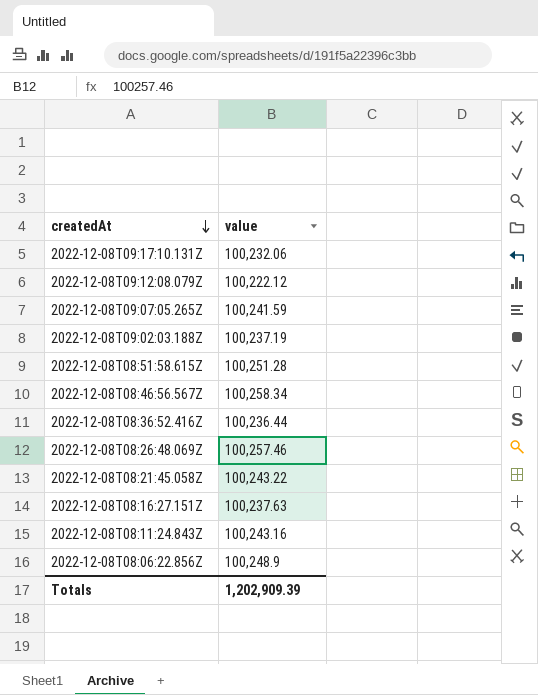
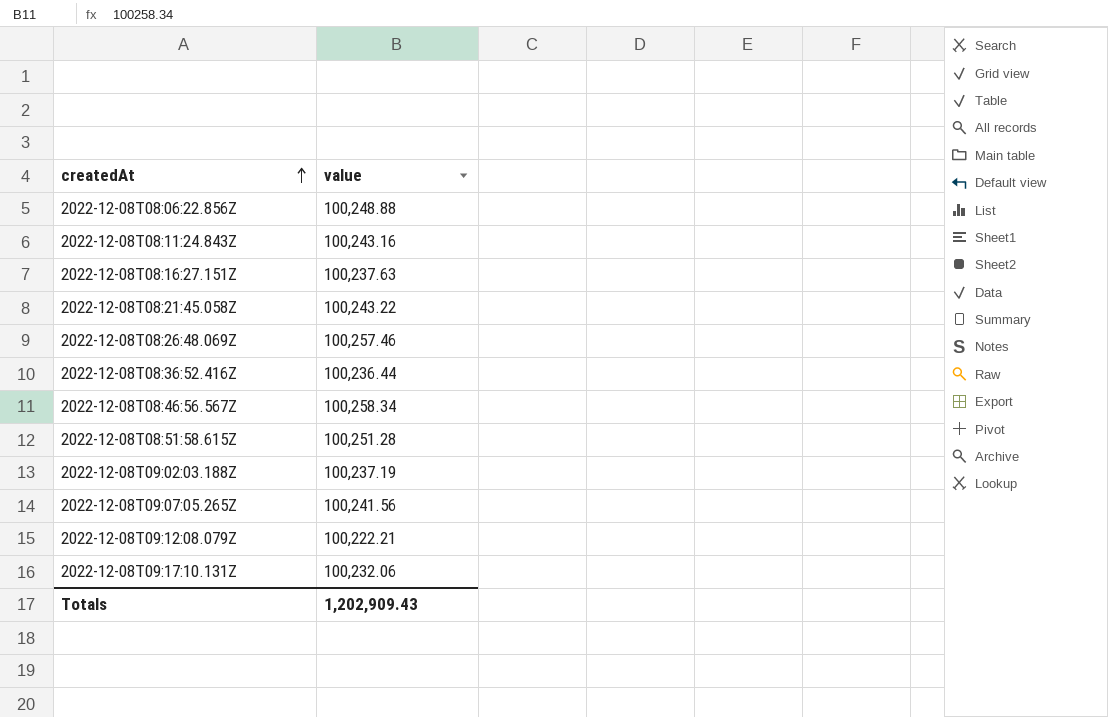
row order: createdAt descending -> createdAt ascending
2022-12-08T08:06:22.856Z | value: 100,248.9 -> 100,248.88
2022-12-08T09:07:05.265Z | value: 100,241.59 -> 100,241.56
2022-12-08T09:12:08.079Z | value: 100,222.12 -> 100,222.21
Totals | value: 1,202,909.39 -> 1,202,909.43

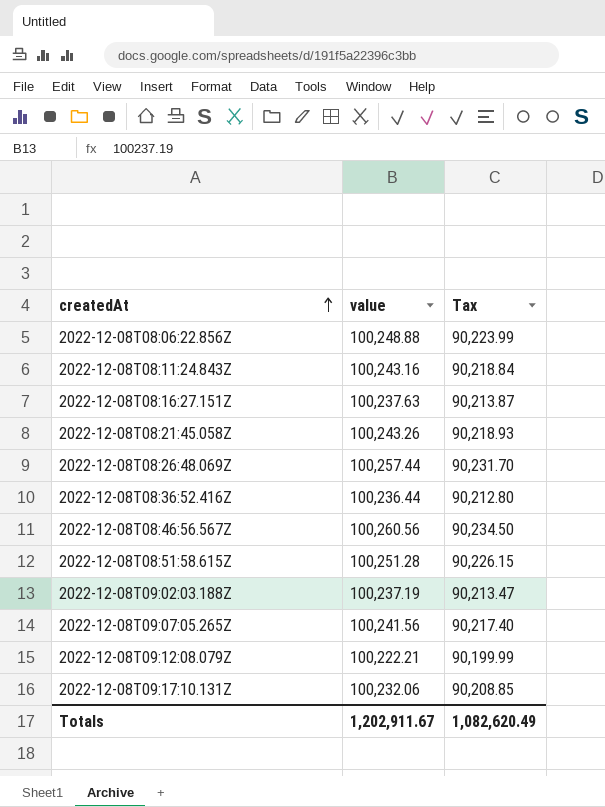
column Tax | formula: none -> [value] * 0.9
2022-12-08T08:21:45.058Z | value: 100,243.22 -> 100,243.26
2022-12-08T08:26:48.069Z | value: 100,257.46 -> 100,257.44
2022-12-08T08:46:56.567Z | value: 100,258.34 -> 100,260.56
Totals | value: 1,202,909.43 -> 1,202,911.67

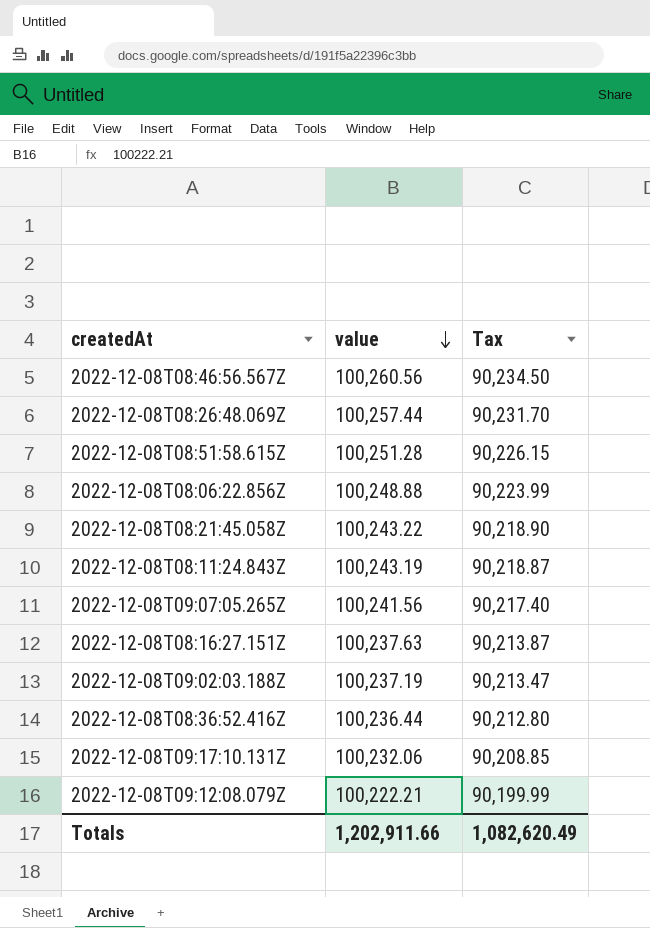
row order: createdAt ascending -> value descending
2022-12-08T08:21:45.058Z | value: 100,243.26 -> 100,243.22
2022-12-08T08:21:45.058Z | Tax: 90,218.93 -> 90,218.90
2022-12-08T08:11:24.843Z | value: 100,243.16 -> 100,243.19
2022-12-08T08:11:24.843Z | Tax: 90,218.84 -> 90,218.87
Totals | value: 1,202,911.67 -> 1,202,911.66

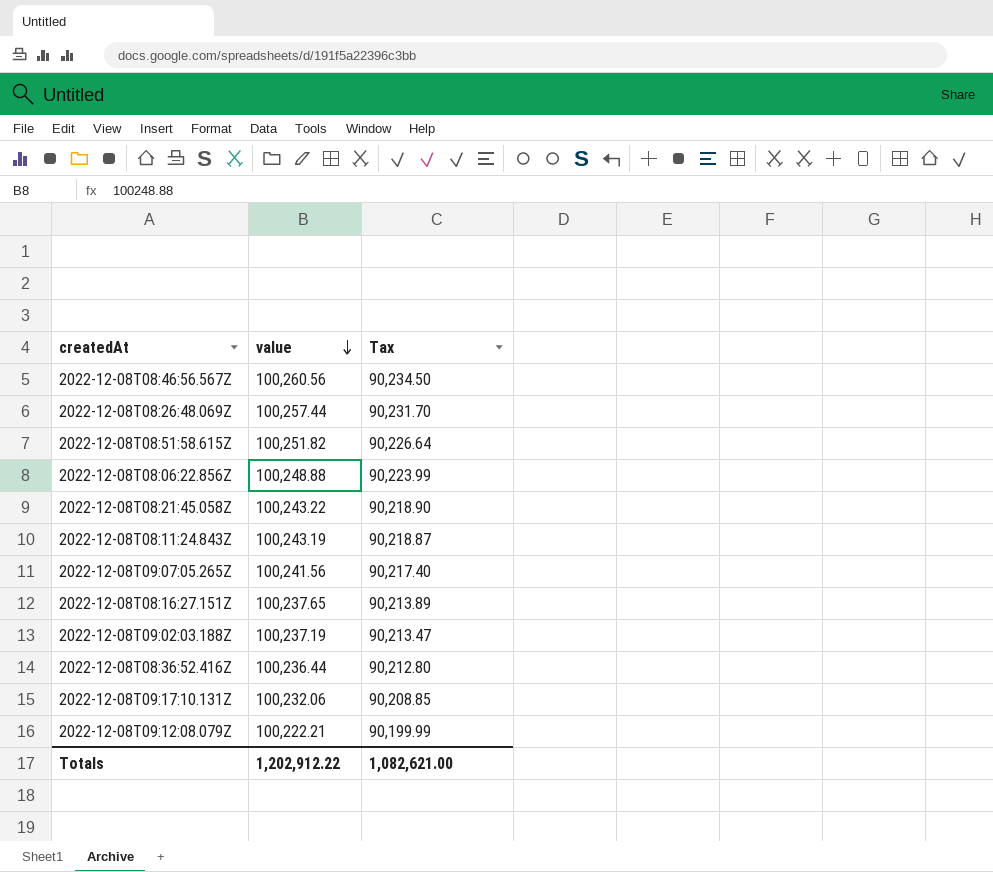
2022-12-08T08:51:58.615Z | value: 100,251.28 -> 100,251.82
2022-12-08T08:51:58.615Z | Tax: 90,226.15 -> 90,226.64
2022-12-08T08:16:27.151Z | value: 100,237.63 -> 100,237.65
2022-12-08T08:16:27.151Z | Tax: 90,213.87 -> 90,213.89
Totals | value: 1,202,911.66 -> 1,202,912.22
Totals | Tax: 1,082,620.49 -> 1,082,621.00

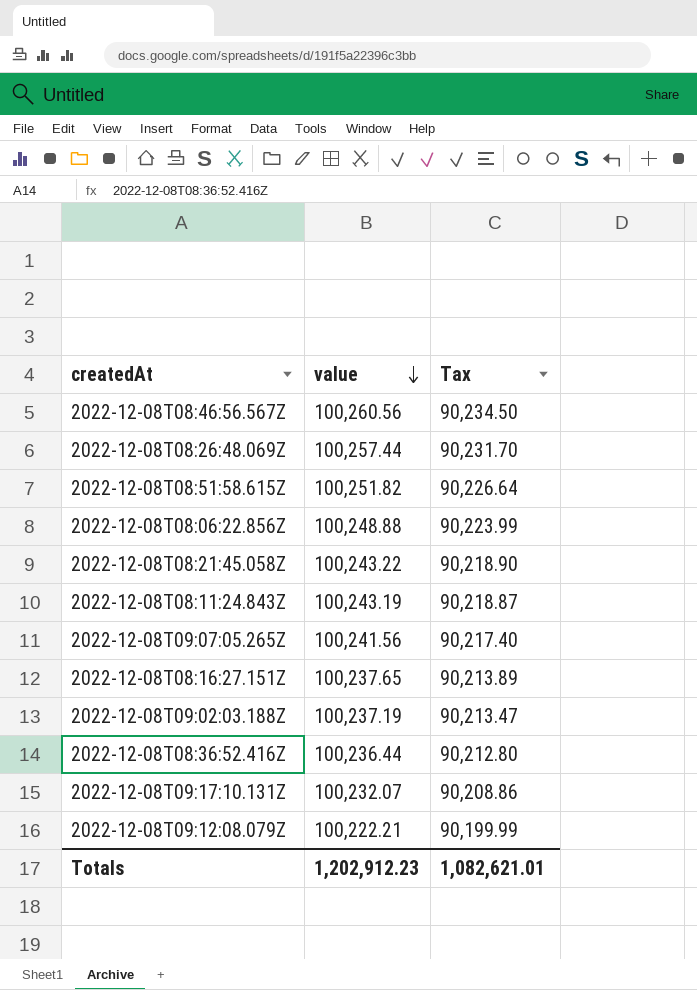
2022-12-08T09:17:10.131Z | value: 100,232.06 -> 100,232.07
2022-12-08T09:17:10.131Z | Tax: 90,208.85 -> 90,208.86
Totals | value: 1,202,912.22 -> 1,202,912.23
Totals | Tax: 1,082,621.00 -> 1,082,621.01

